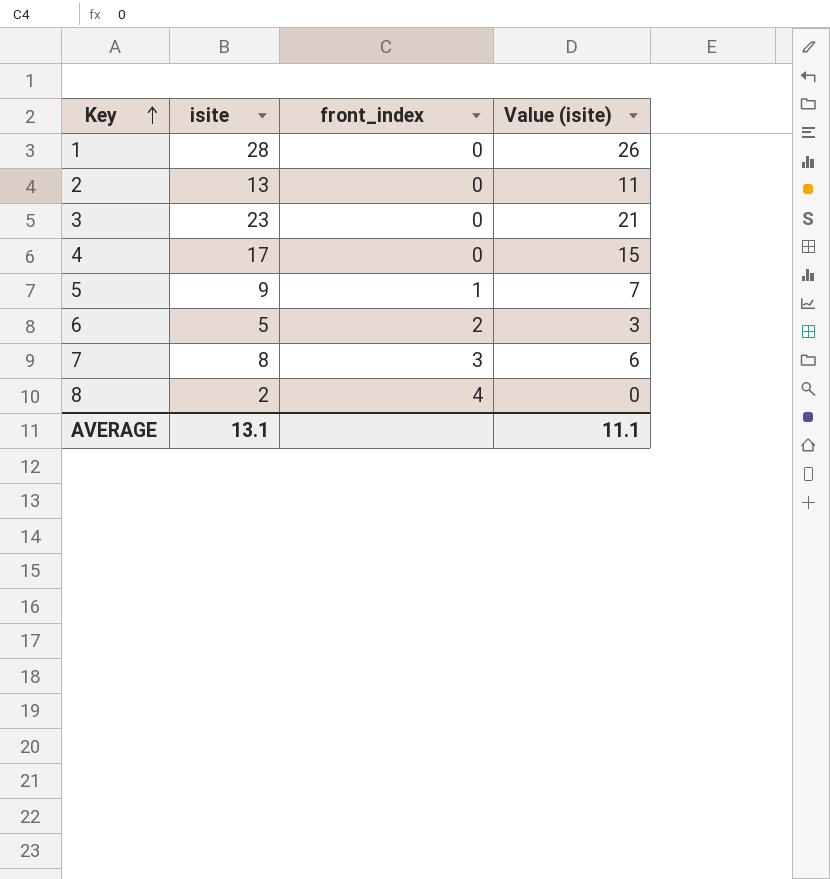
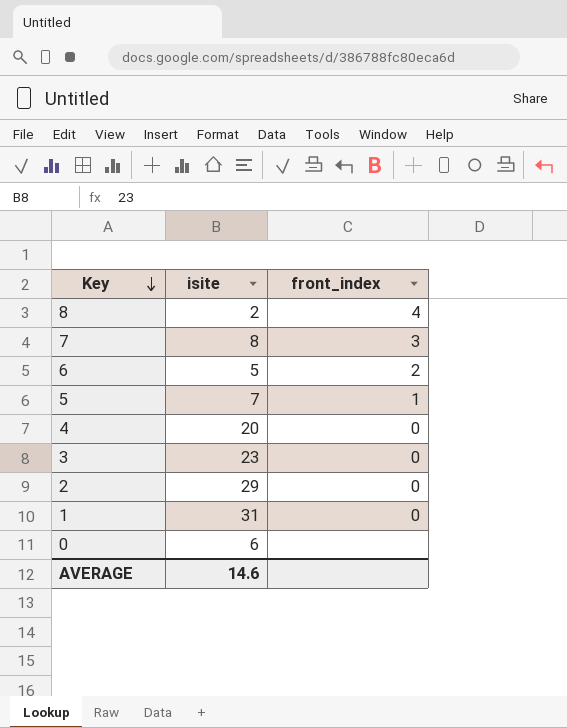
row order: Key ascending -> Key descending
column Value (isite) | formula: [isite] - 2 -> none
5 | isite: 9 -> 7
4 | isite: 17 -> 20
2 | isite: 13 -> 29
1 | isite: 28 -> 31
row 0: none -> 6 | none
AVERAGE | isite: 13.1 -> 14.6

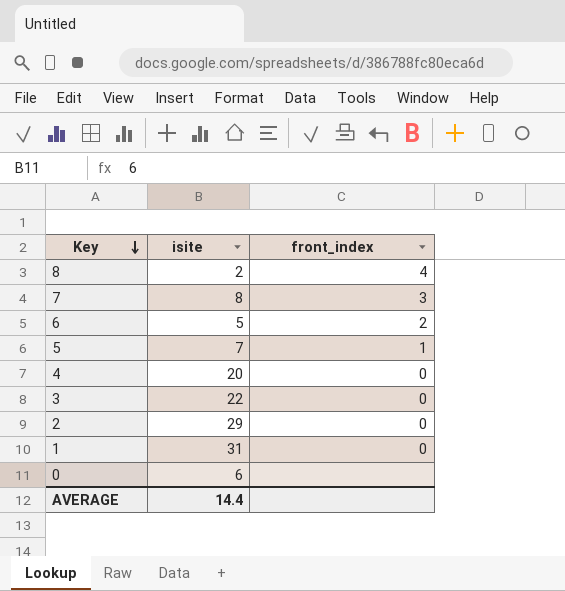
3 | isite: 23 -> 22
AVERAGE | isite: 14.6 -> 14.4

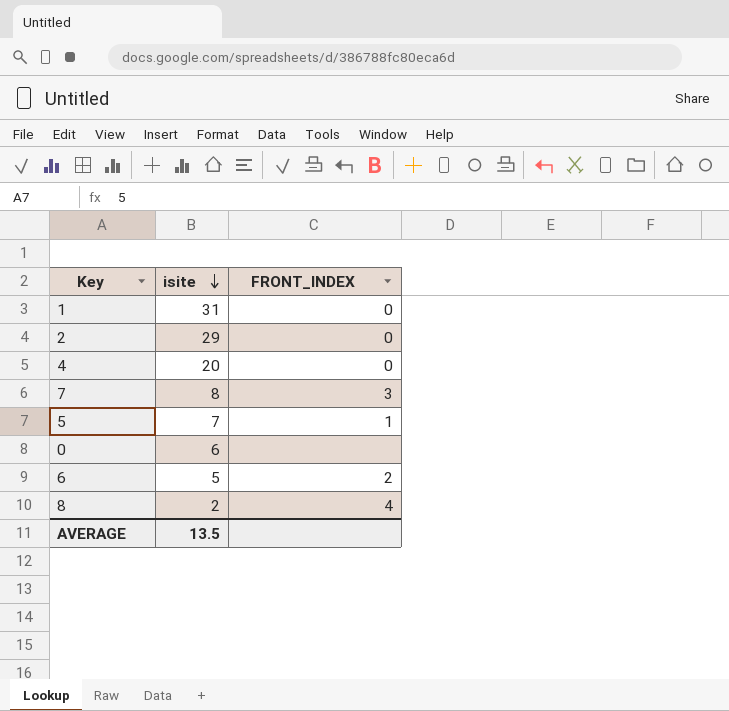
row order: Key descending -> isite descending
column name: front_index -> FRONT_INDEX
row 3: 22 | 0 -> none
AVERAGE | isite: 14.4 -> 13.5

